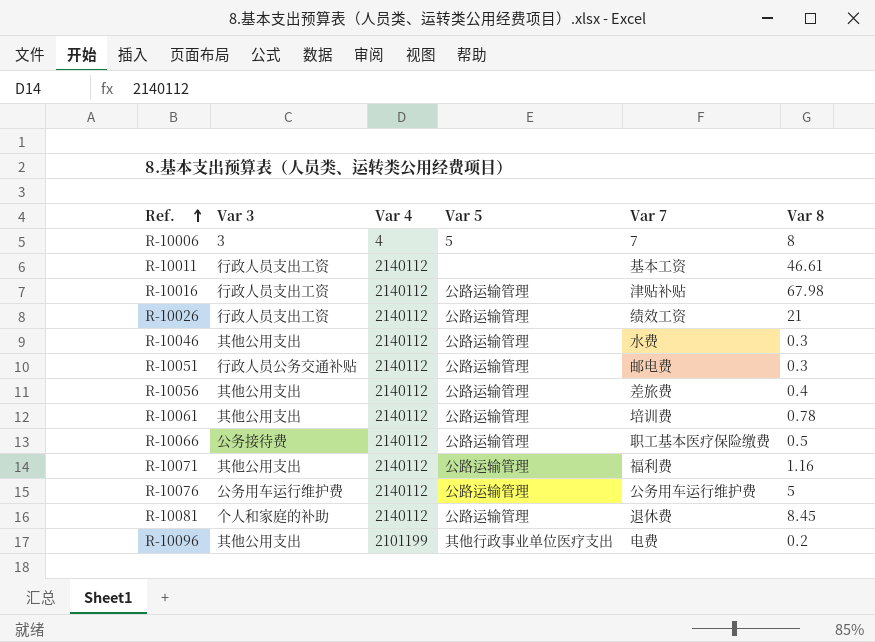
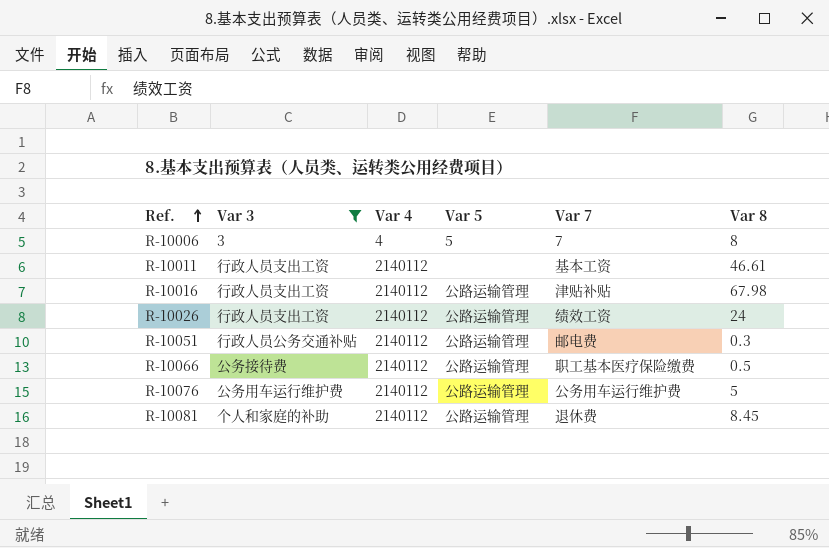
filter: none -> Var 3 != 其他公用支出
R-10026 | Var 8: 21 -> 24

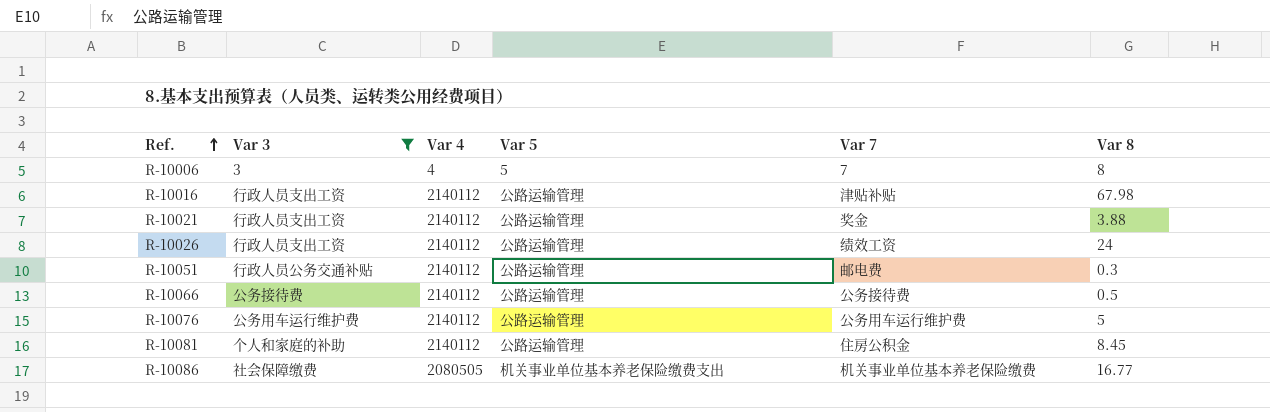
row R-10011: 行政人员支出工资 | 2140112 | none | 基本工资 | 46.61 -> none
row R-10021: none -> 行政人员支出工资 | 2140112 | 公路运输管理 | 奖金 | 3.88
R-10066 | Var 7: 职工基本医疗保险缴费 -> 公务接待费
R-10081 | Var 7: 退休费 -> 住房公积金
row R-10086: none -> 社会保障缴费 | 2080505 | 机关事业单位基本养老保险缴费支出 | 机关事业单位基本养老保险缴费 | 16.77

